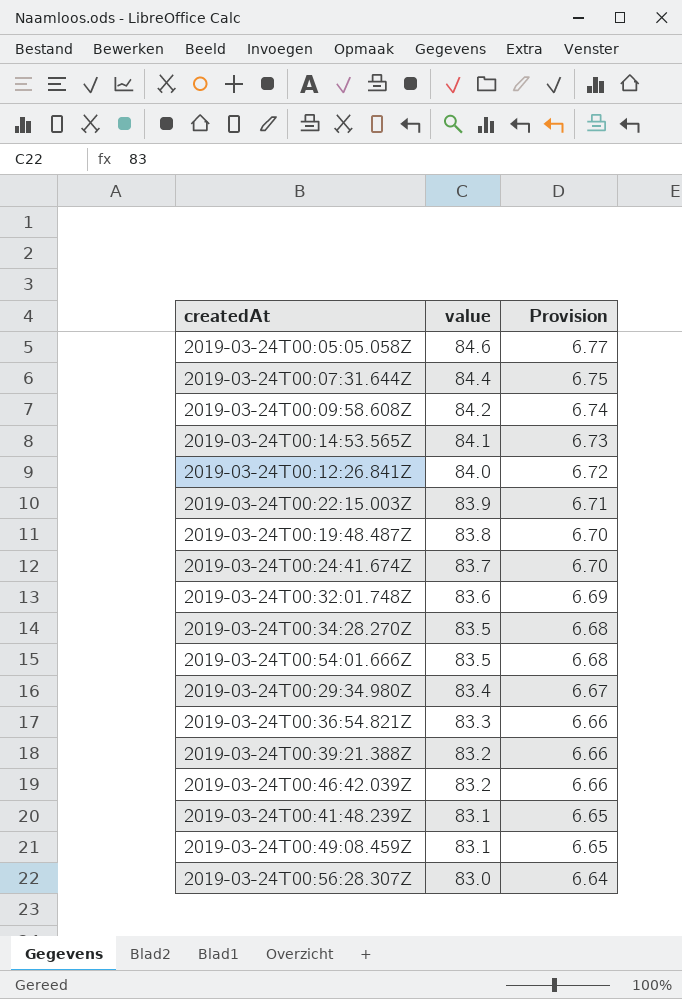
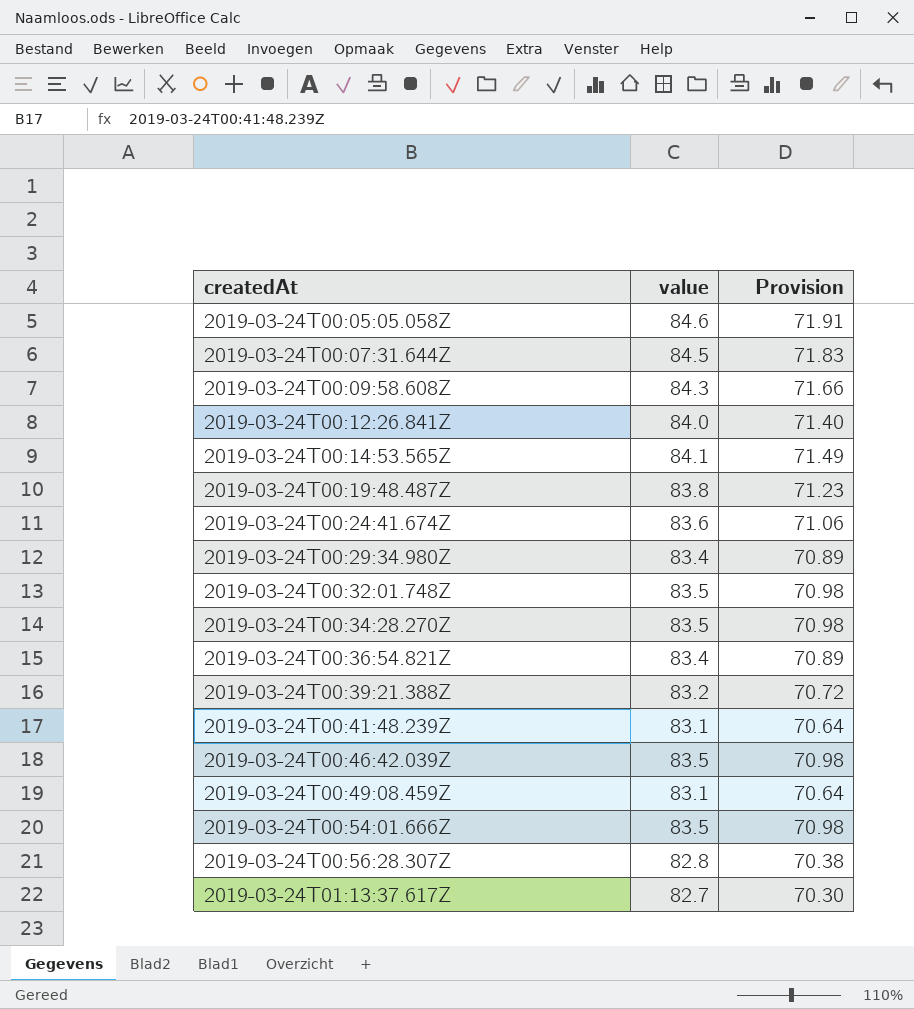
row order: value descending -> createdAt ascending
column Provision | formula: [value] * 0.08 -> [value] * 0.85
row 2019-03-24T00:22:15.003Z: 83.9 | 6.71 -> none
2019-03-24T00:07:31.644Z | value: 84.4 -> 84.5
2019-03-24T00:09:58.608Z | value: 84.2 -> 84.3
2019-03-24T00:24:41.674Z | value: 83.7 -> 83.6
2019-03-24T00:32:01.748Z | value: 83.6 -> 83.5
2019-03-24T00:36:54.821Z | value: 83.3 -> 83.4
2019-03-24T00:46:42.039Z | value: 83.2 -> 83.5
2019-03-24T00:56:28.307Z | value: 83.0 -> 82.8
row 2019-03-24T01:13:37.617Z: none -> 82.7 | 70.30

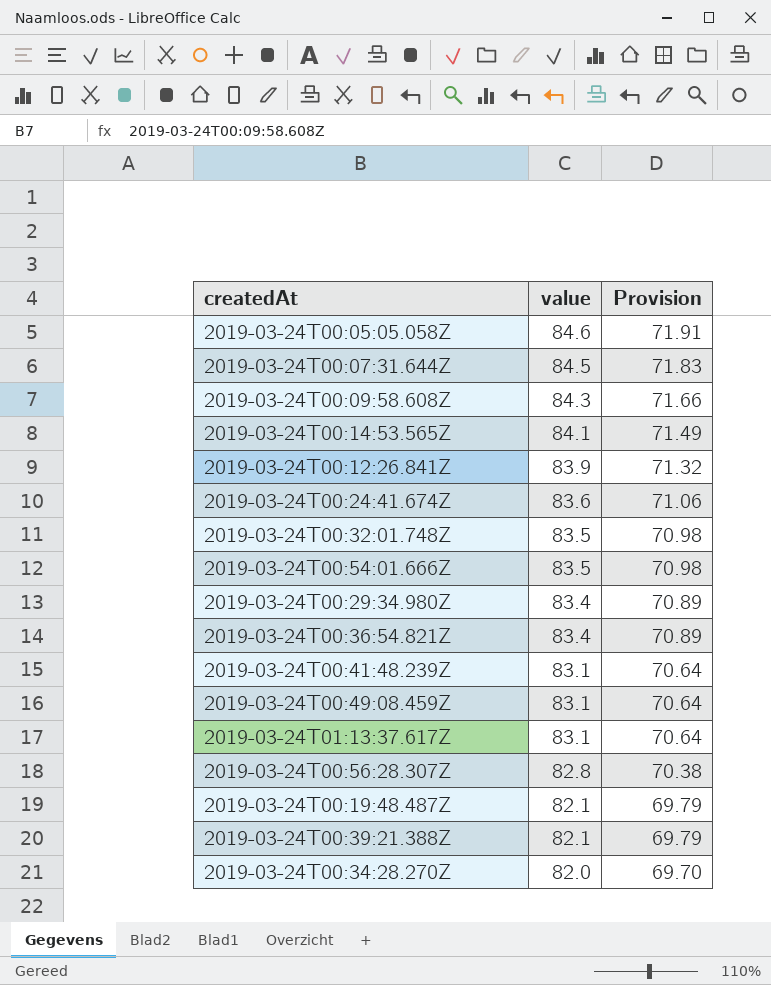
row order: createdAt ascending -> value descending
row 2019-03-24T00:46:42.039Z: 83.5 | 70.98 -> none
2019-03-24T00:12:26.841Z | value: 84.0 -> 83.9
2019-03-24T00:12:26.841Z | Provision: 71.40 -> 71.32
2019-03-24T01:13:37.617Z | value: 82.7 -> 83.1
2019-03-24T01:13:37.617Z | Provision: 70.30 -> 70.64
2019-03-24T00:19:48.487Z | value: 83.8 -> 82.1
2019-03-24T00:19:48.487Z | Provision: 71.23 -> 69.79
2019-03-24T00:39:21.388Z | value: 83.2 -> 82.1
2019-03-24T00:39:21.388Z | Provision: 70.72 -> 69.79
2019-03-24T00:34:28.270Z | value: 83.5 -> 82.0
2019-03-24T00:34:28.270Z | Provision: 70.98 -> 69.70

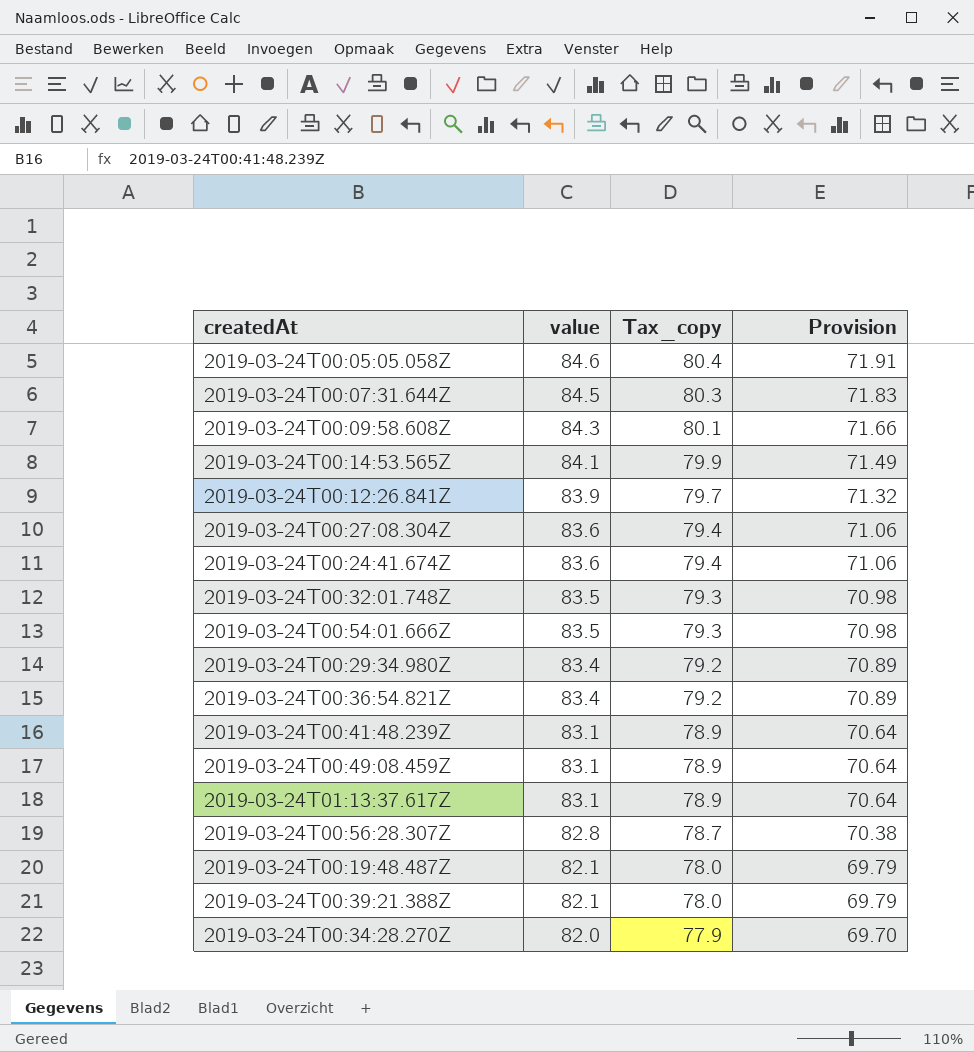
column Tax_copy | formula: none -> [value] * 0.95
row 2019-03-24T00:27:08.304Z: none -> 83.6 | 79.4 | 71.06

